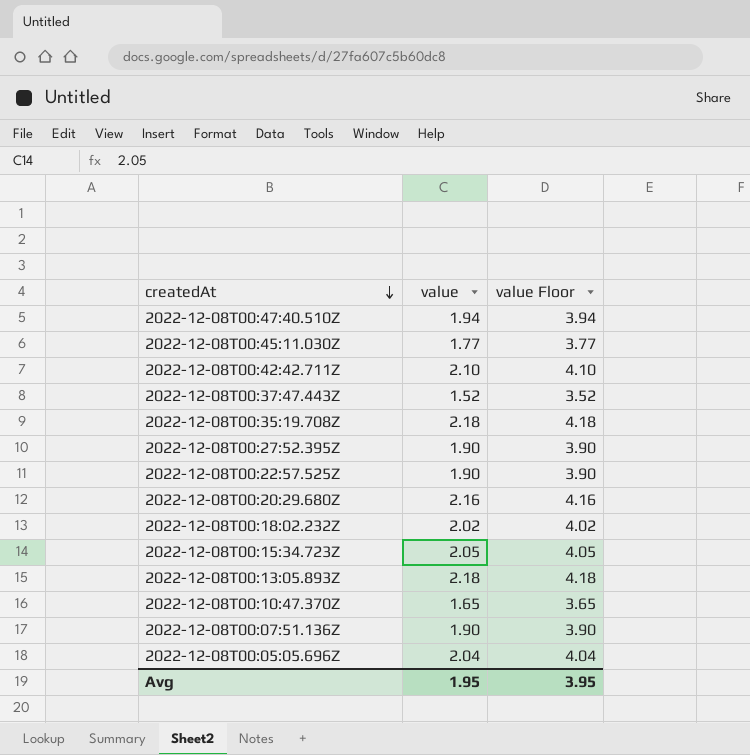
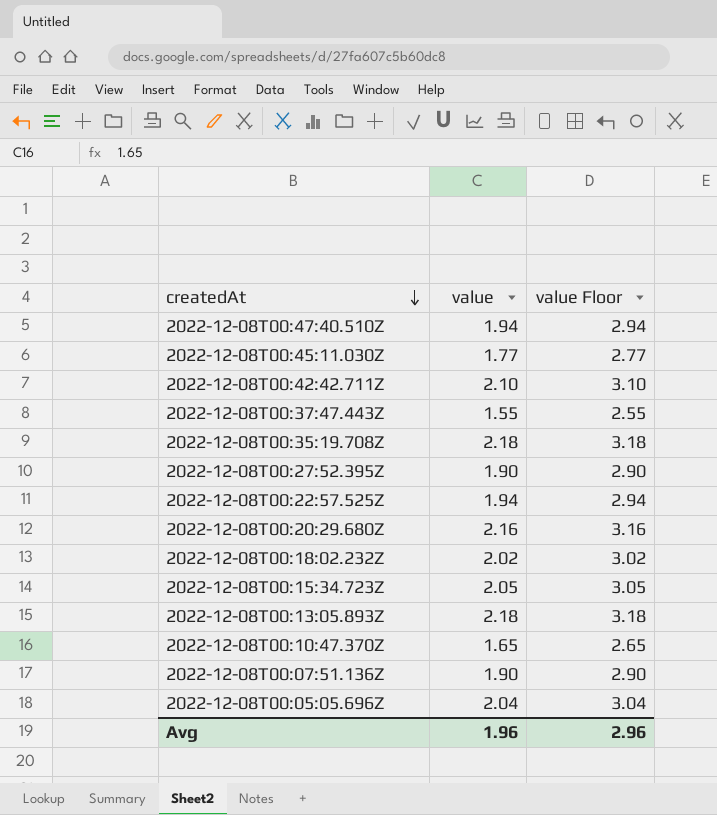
column value Floor | formula: [value] + 2 -> [value] + 1
2022-12-08T00:37:47.443Z | value: 1.52 -> 1.55
2022-12-08T00:22:57.525Z | value: 1.90 -> 1.94
Avg | value: 1.95 -> 1.96
Avg | value Floor: 3.95 -> 2.96

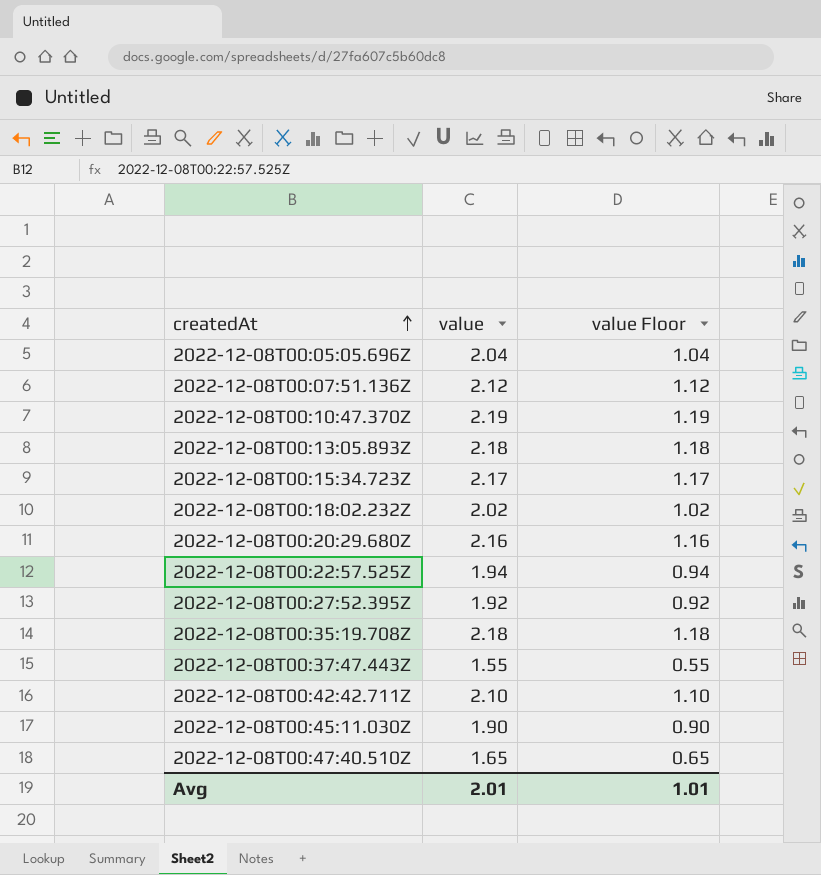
row order: createdAt descending -> createdAt ascending
column value Floor | formula: [value] + 1 -> [value] - 1
2022-12-08T00:07:51.136Z | value: 1.90 -> 2.12
2022-12-08T00:10:47.370Z | value: 1.65 -> 2.19
2022-12-08T00:15:34.723Z | value: 2.05 -> 2.17
2022-12-08T00:27:52.395Z | value: 1.90 -> 1.92
2022-12-08T00:45:11.030Z | value: 1.77 -> 1.90
2022-12-08T00:47:40.510Z | value: 1.94 -> 1.65
Avg | value: 1.96 -> 2.01
Avg | value Floor: 2.96 -> 1.01

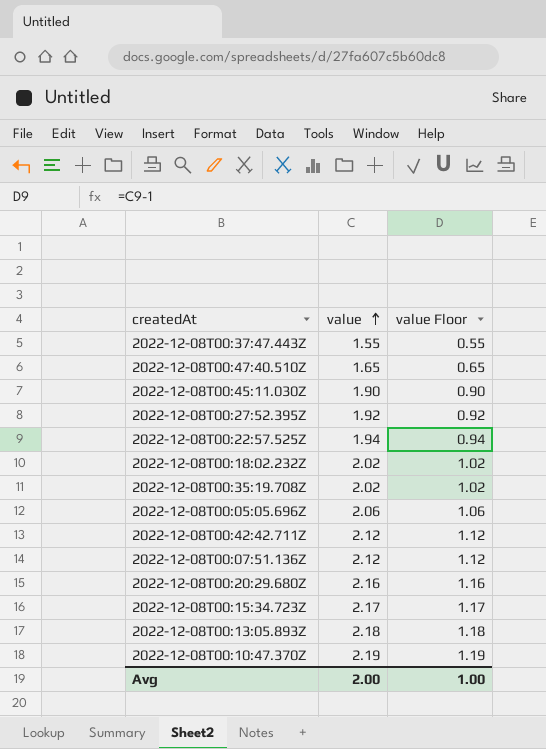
row order: createdAt ascending -> value ascending
2022-12-08T00:35:19.708Z | value: 2.18 -> 2.02
2022-12-08T00:35:19.708Z | value Floor: 1.18 -> 1.02
2022-12-08T00:05:05.696Z | value: 2.04 -> 2.06
2022-12-08T00:05:05.696Z | value Floor: 1.04 -> 1.06
2022-12-08T00:42:42.711Z | value: 2.10 -> 2.12
2022-12-08T00:42:42.711Z | value Floor: 1.10 -> 1.12
Avg | value: 2.01 -> 2.00
Avg | value Floor: 1.01 -> 1.00

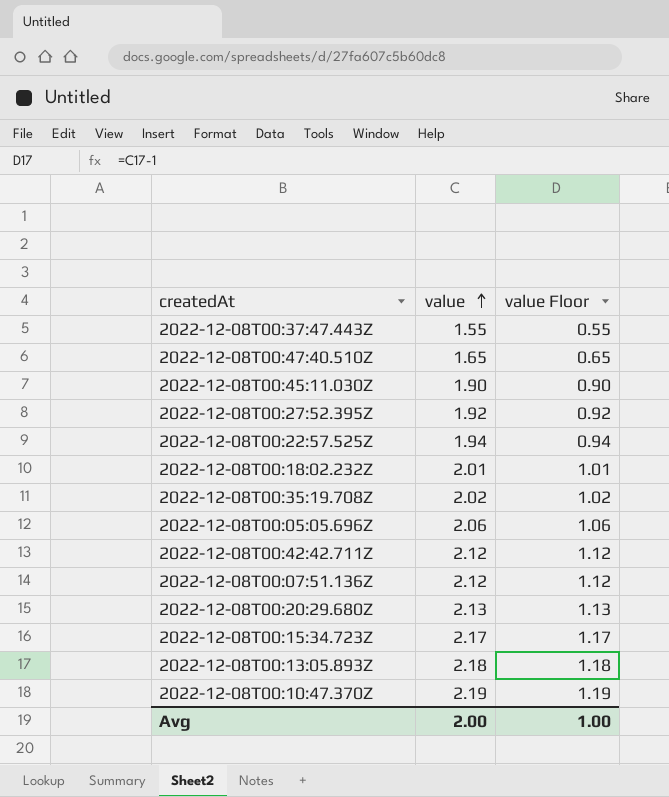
2022-12-08T00:18:02.232Z | value: 2.02 -> 2.01
2022-12-08T00:18:02.232Z | value Floor: 1.02 -> 1.01
2022-12-08T00:20:29.680Z | value: 2.16 -> 2.13
2022-12-08T00:20:29.680Z | value Floor: 1.16 -> 1.13

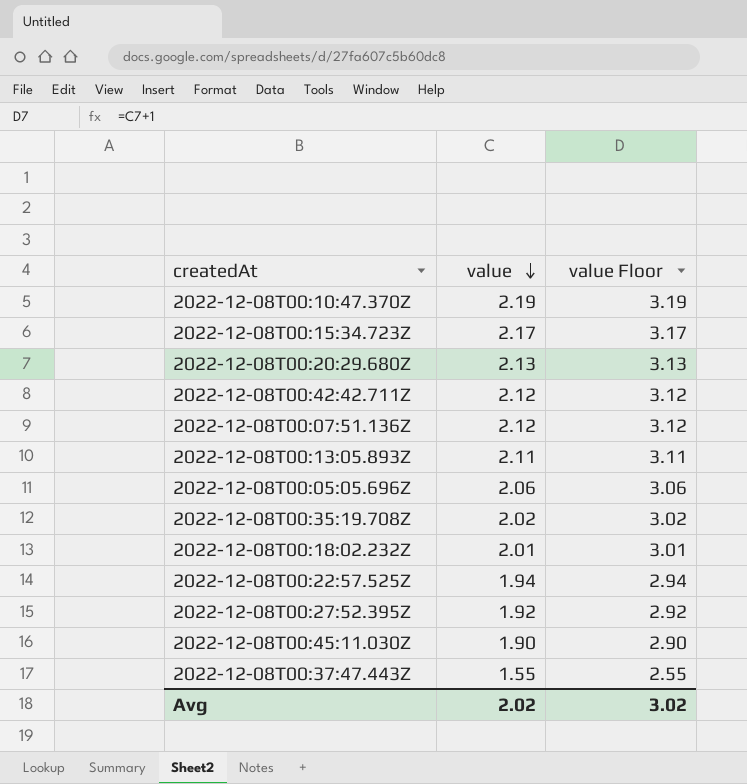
row order: value ascending -> value descending
column value Floor | formula: [value] - 1 -> [value] + 1
row 2022-12-08T00:47:40.510Z: 1.65 | 0.65 -> none
2022-12-08T00:13:05.893Z | value: 2.18 -> 2.11
Avg | value: 2.00 -> 2.02
Avg | value Floor: 1.00 -> 3.02

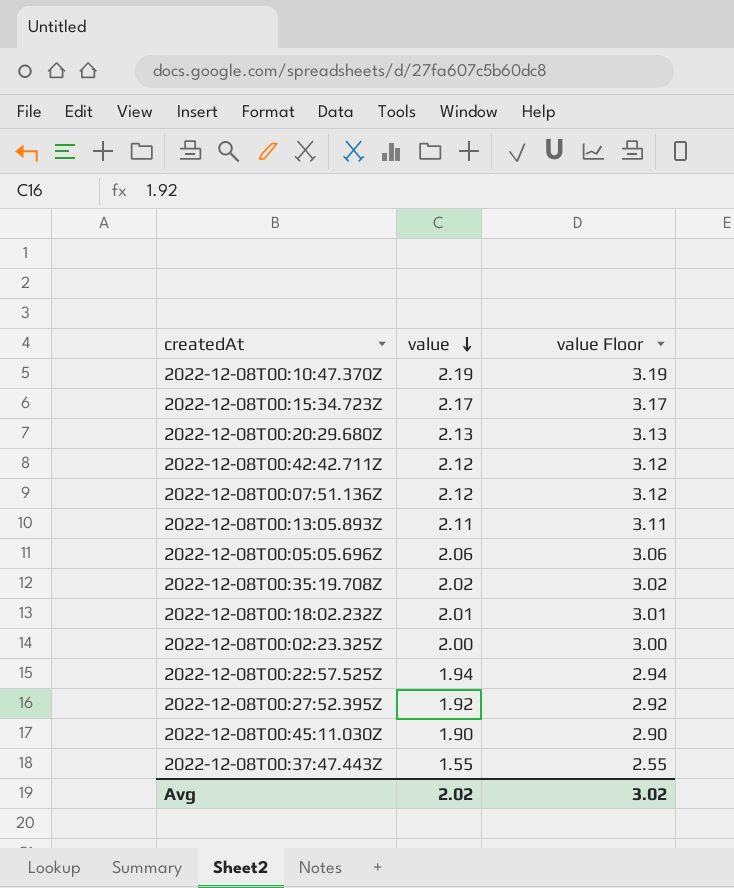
row 2022-12-08T00:02:23.325Z: none -> 2.00 | 3.00

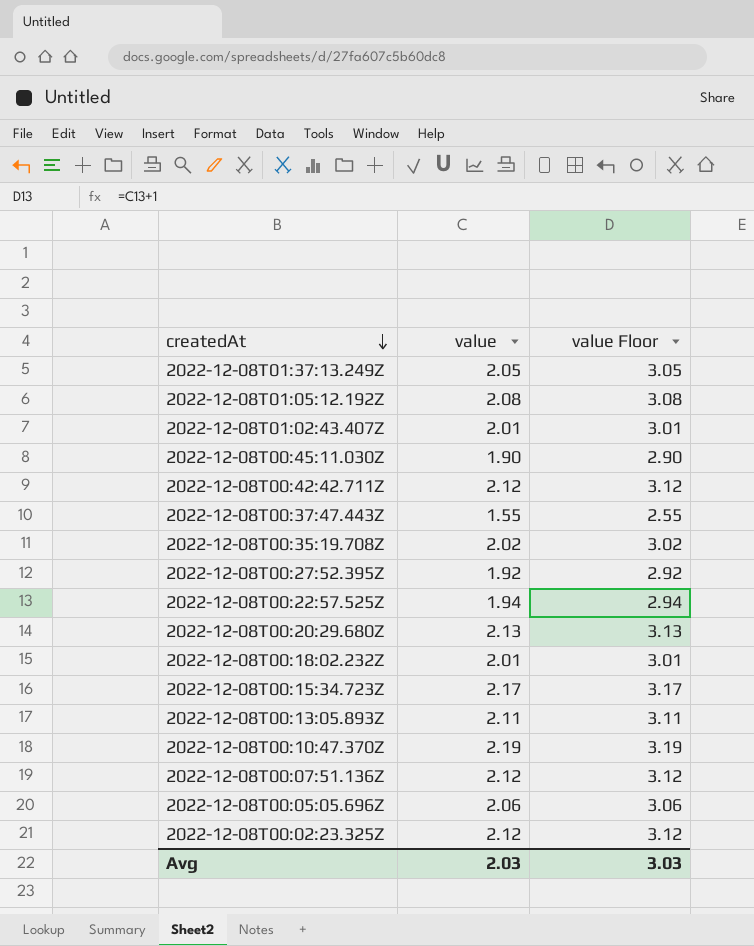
row order: value descending -> createdAt descending
row 2022-12-08T01:37:13.249Z: none -> 2.05 | 3.05
row 2022-12-08T01:05:12.192Z: none -> 2.08 | 3.08
row 2022-12-08T01:02:43.407Z: none -> 2.01 | 3.01
2022-12-08T00:02:23.325Z | value: 2.00 -> 2.12
2022-12-08T00:02:23.325Z | value Floor: 3.00 -> 3.12
Avg | value: 2.02 -> 2.03
Avg | value Floor: 3.02 -> 3.03

